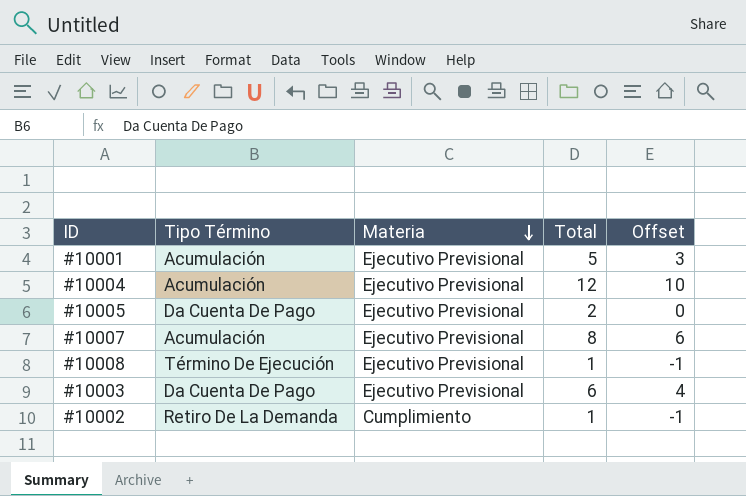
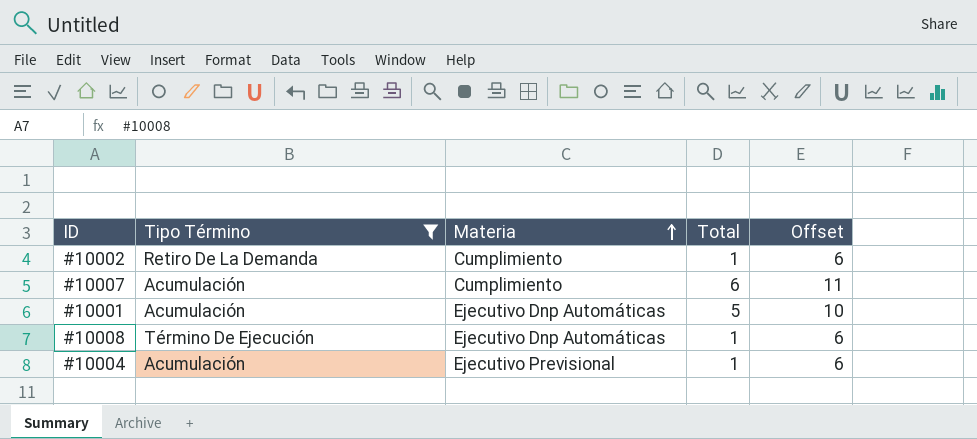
filter: none -> Tipo Término != Da Cuenta De Pago
row order: Materia descending -> Materia ascending
column Offset | formula: [Total] - 2 -> [Total] + 5
#10007 | Materia: Ejecutivo Previsional -> Cumplimiento
#10007 | Total: 8 -> 6
#10001 | Materia: Ejecutivo Previsional -> Ejecutivo Dnp Automáticas
#10008 | Materia: Ejecutivo Previsional -> Ejecutivo Dnp Automáticas
#10004 | Total: 12 -> 1

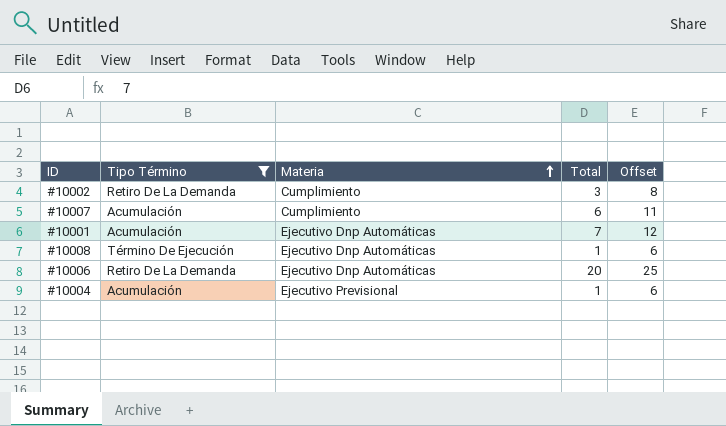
#10002 | Total: 1 -> 3
#10002 | Offset: 6 -> 8
#10001 | Total: 5 -> 7
#10001 | Offset: 10 -> 12
row #10006: none -> Retiro De La Demanda | Ejecutivo Dnp Automáticas | 20 | 25

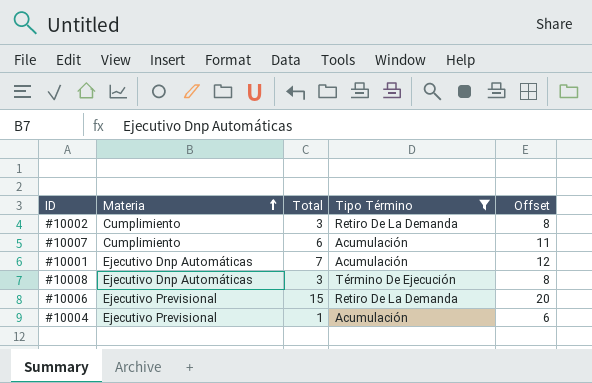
column Tipo Término | position: 2 -> 4
#10008 | Total: 1 -> 3
#10008 | Offset: 6 -> 8
#10006 | Materia: Ejecutivo Dnp Automáticas -> Ejecutivo Previsional
#10006 | Total: 20 -> 15
#10006 | Offset: 25 -> 20

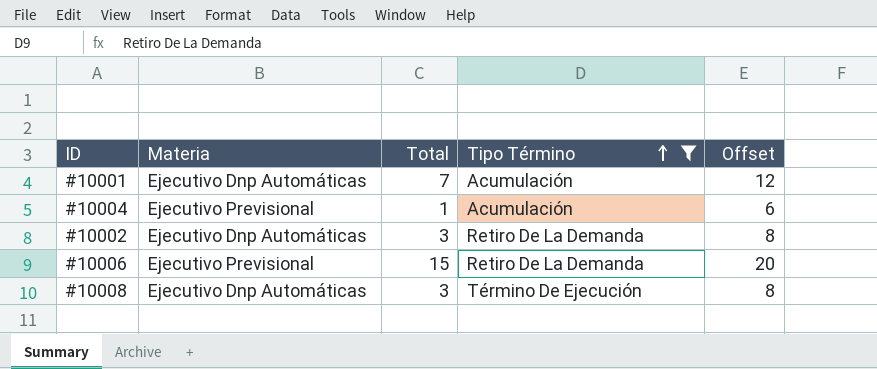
row order: Materia ascending -> Tipo Término ascending
row #10007: Cumplimiento | 6 | Acumulación | 11 -> none
#10002 | Materia: Cumplimiento -> Ejecutivo Dnp Automáticas

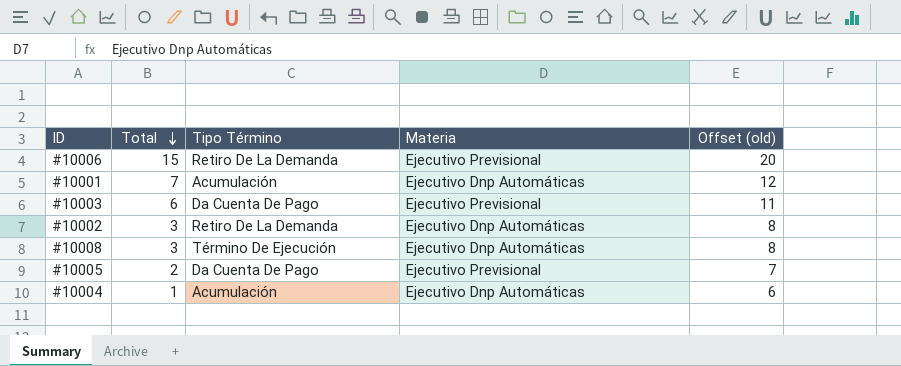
filter: Tipo Término != Da Cuenta De Pago -> none
row order: Tipo Término ascending -> Total descending
column Materia | position: 2 -> 4
column name: Offset -> Offset (old)
#10004 | Materia: Ejecutivo Previsional -> Ejecutivo Dnp Automáticas

